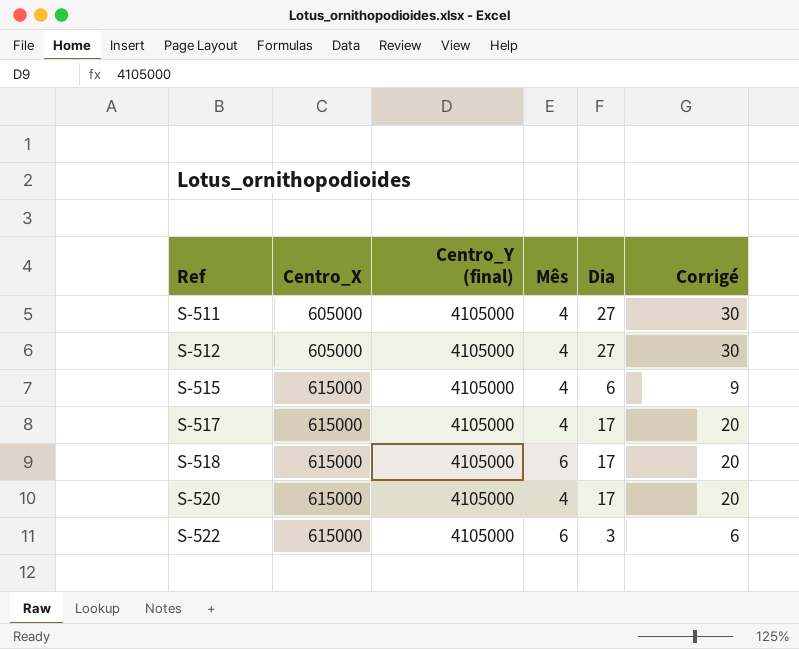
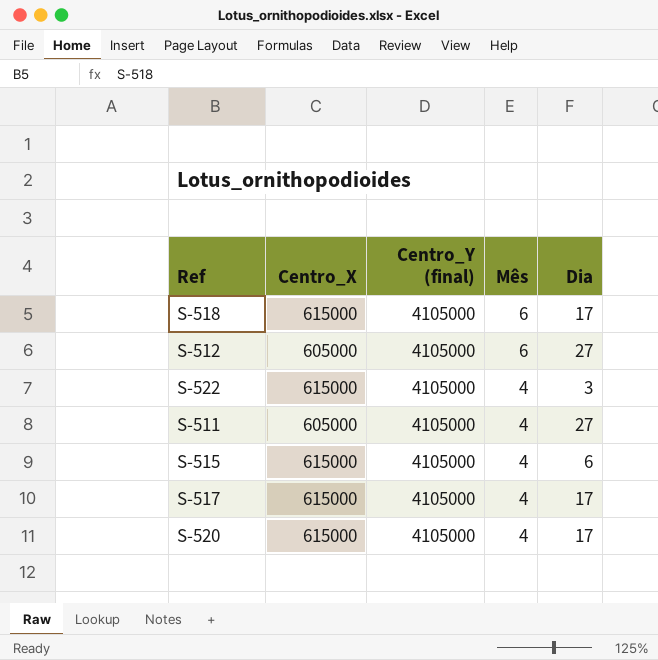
row order: Ref ascending -> Mês descending
column Corrigé | formula: [Dia] + 3 -> none
S-512 | Mês: 4 -> 6
S-522 | Mês: 6 -> 4

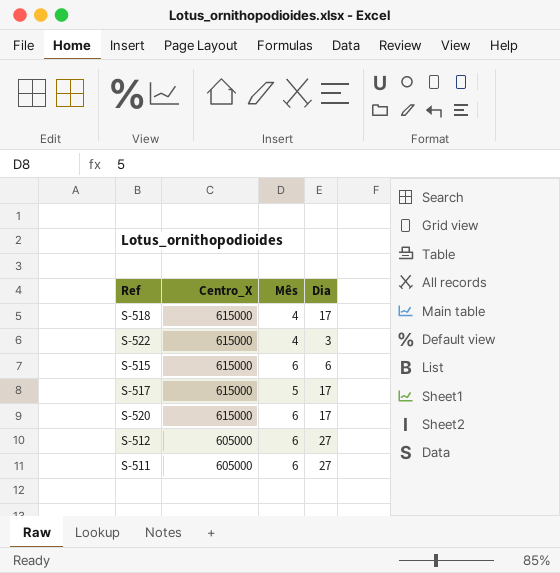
row order: Mês descending -> Centro_X descending
column Centro_Y (final) | position: 3 -> none
S-518 | Mês: 6 -> 4
S-515 | Mês: 4 -> 6
S-517 | Mês: 4 -> 5
S-520 | Mês: 4 -> 6
S-511 | Mês: 4 -> 6

